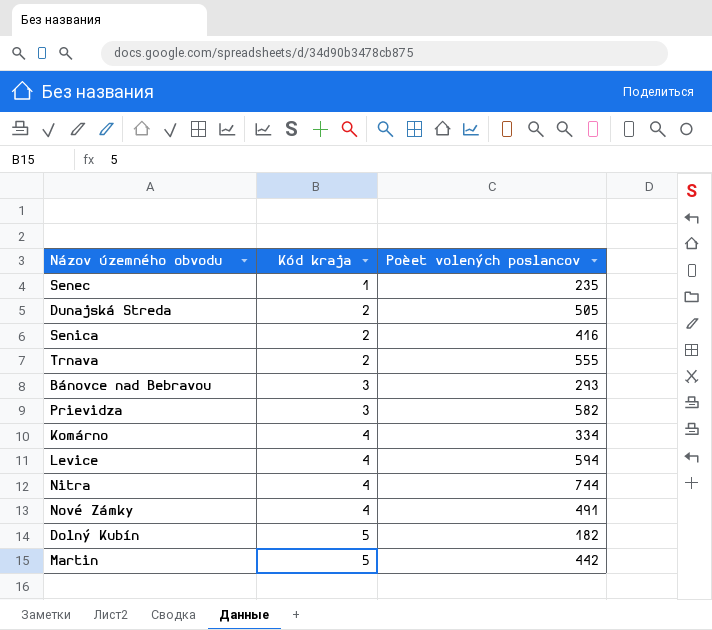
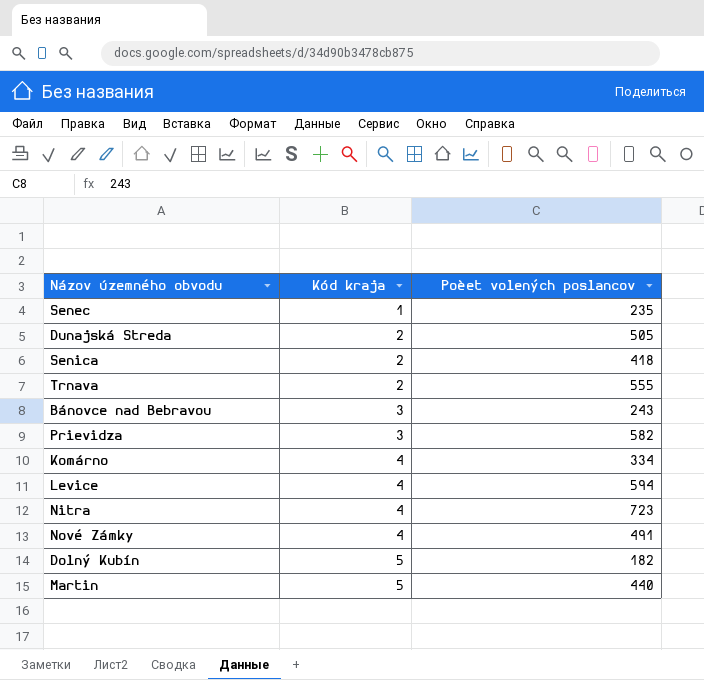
Senica | Poèet volených poslancov: 416 -> 418
Bánovce nad Bebravou | Poèet volených poslancov: 293 -> 243
Nitra | Poèet volených poslancov: 744 -> 723
Martin | Poèet volených poslancov: 442 -> 440

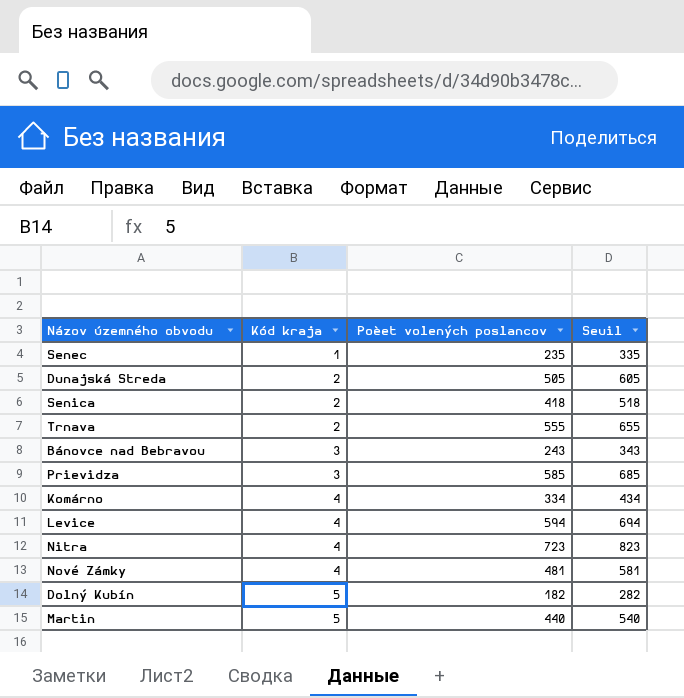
column Seuil | formula: none -> [Poèet volených poslancov] + 100
Prievidza | Poèet volených poslancov: 582 -> 585
Nové Zámky | Poèet volených poslancov: 491 -> 481

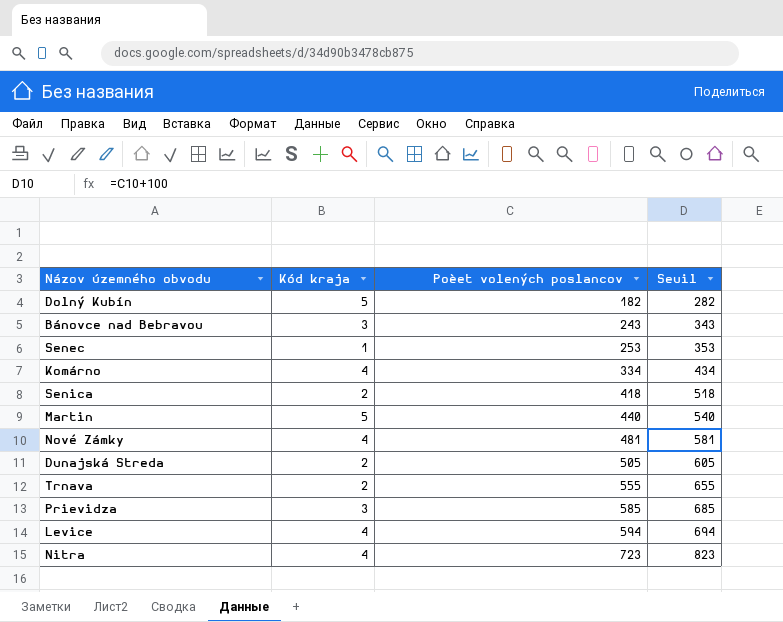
row order: Kód kraja ascending -> Poèet volených poslancov ascending
Senec | Poèet volených poslancov: 235 -> 253
Senec | Seuil: 335 -> 353

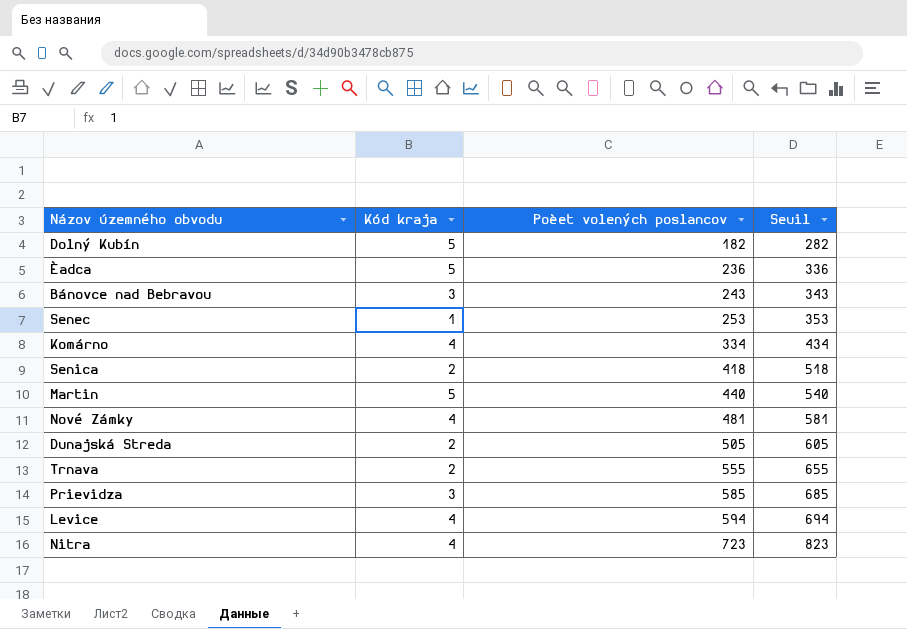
row Èadca: none -> 5 | 236 | 336

